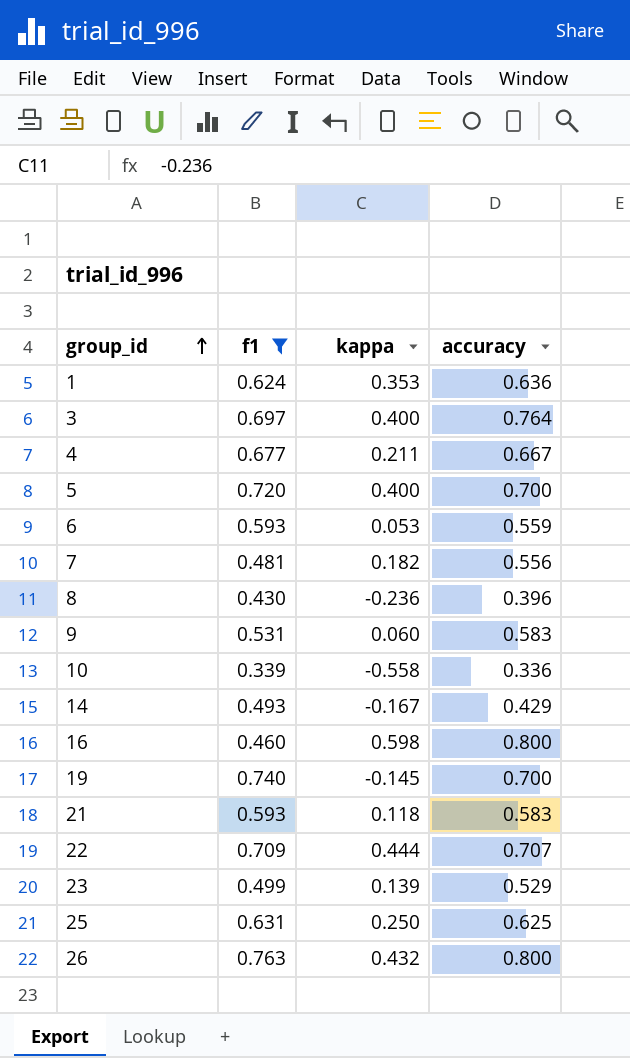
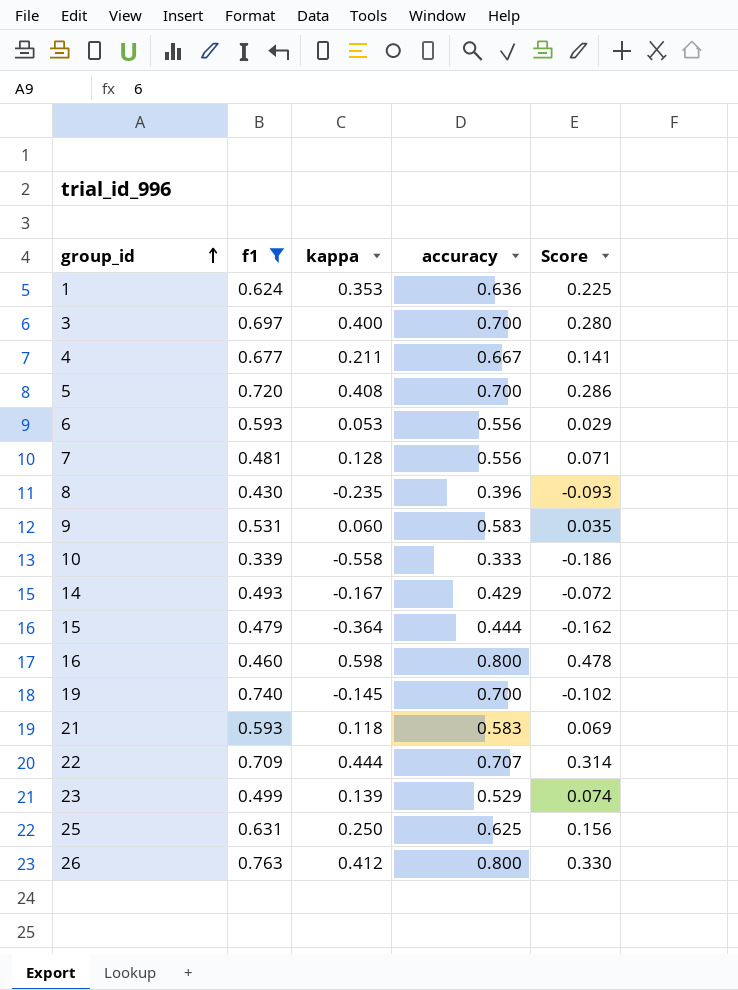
column Score | formula: none -> [kappa] * [accuracy]
3 | accuracy: 0.764 -> 0.700
5 | kappa: 0.400 -> 0.408
6 | accuracy: 0.559 -> 0.556
7 | kappa: 0.182 -> 0.128
8 | kappa: -0.236 -> -0.235
10 | accuracy: 0.336 -> 0.333
row 15: none -> 0.479 | -0.364 | 0.444 | -0.162
26 | kappa: 0.432 -> 0.412

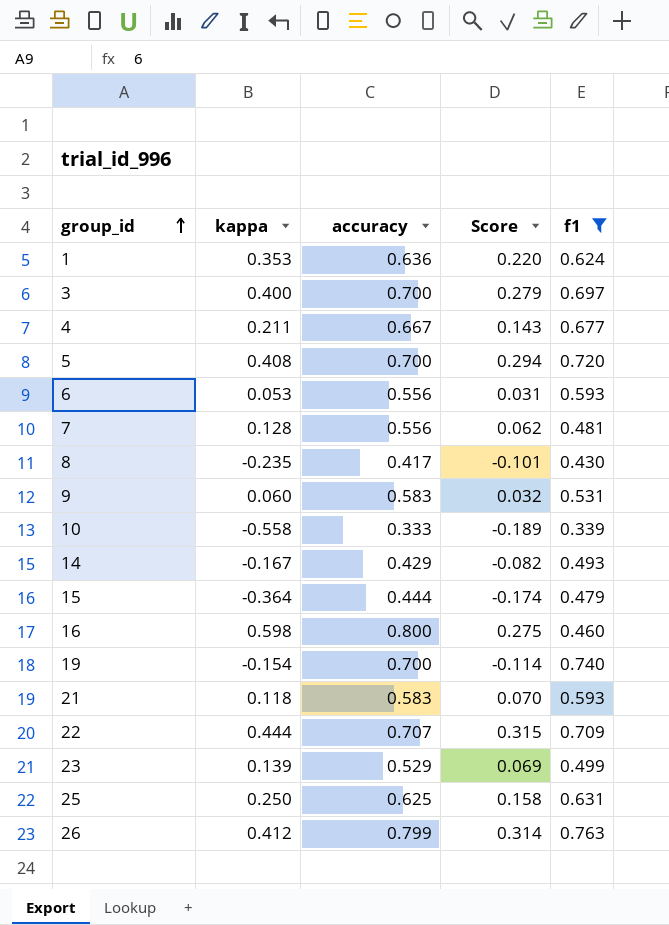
column Score | formula: [kappa] * [accuracy] -> [kappa] * [f1]
column f1 | position: 2 -> 5
8 | accuracy: 0.396 -> 0.417
19 | kappa: -0.145 -> -0.154
26 | accuracy: 0.800 -> 0.799

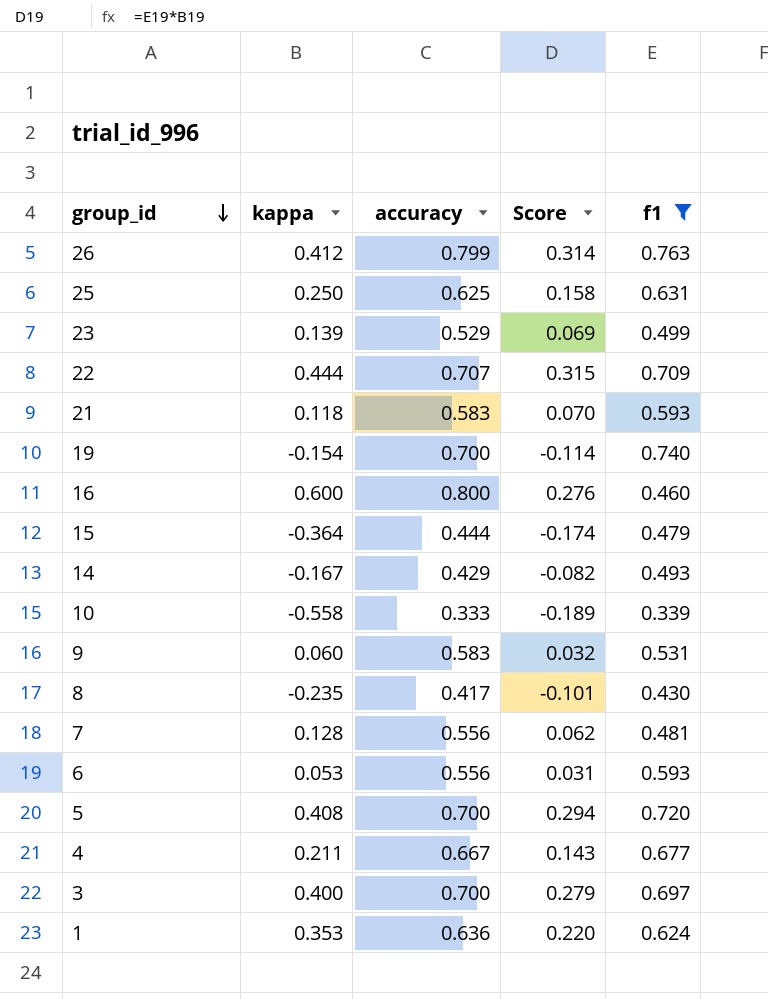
row order: group_id ascending -> group_id descending
16 | kappa: 0.598 -> 0.600
16 | Score: 0.275 -> 0.276

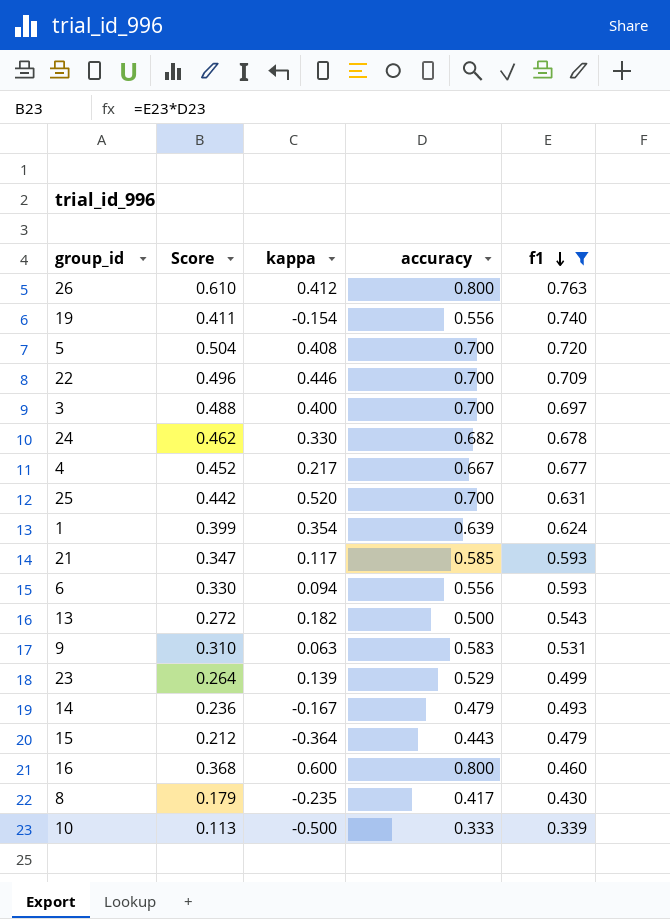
row order: group_id descending -> f1 descending
column Score | formula: [kappa] * [f1] -> [accuracy] * [f1]
column Score | position: 4 -> 2
row 7: 0.128 | 0.556 | 0.062 | 0.481 -> none
26 | accuracy: 0.799 -> 0.800
19 | accuracy: 0.700 -> 0.556
22 | kappa: 0.444 -> 0.446
22 | accuracy: 0.707 -> 0.700
row 24: none -> 0.462 | 0.330 | 0.682 | 0.678
4 | kappa: 0.211 -> 0.217
25 | kappa: 0.250 -> 0.520
25 | accuracy: 0.625 -> 0.700
1 | kappa: 0.353 -> 0.354
1 | accuracy: 0.636 -> 0.639
21 | kappa: 0.118 -> 0.117
21 | accuracy: 0.583 -> 0.585
6 | kappa: 0.053 -> 0.094
row 13: none -> 0.272 | 0.182 | 0.500 | 0.543
9 | kappa: 0.060 -> 0.063
14 | accuracy: 0.429 -> 0.479
15 | accuracy: 0.444 -> 0.443
10 | kappa: -0.558 -> -0.500

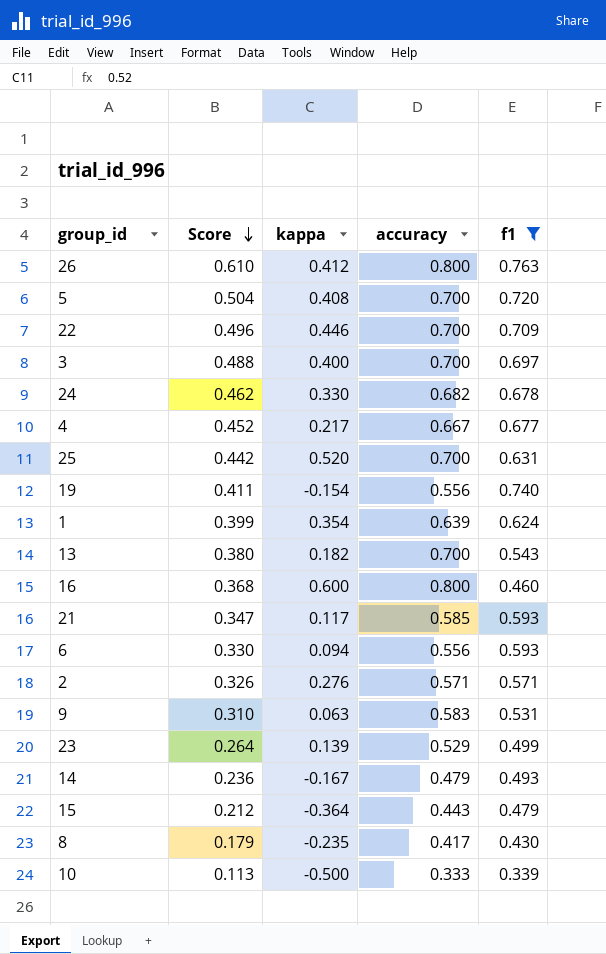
row order: f1 descending -> Score descending
13 | Score: 0.272 -> 0.380
13 | accuracy: 0.500 -> 0.700
row 2: none -> 0.326 | 0.276 | 0.571 | 0.571

